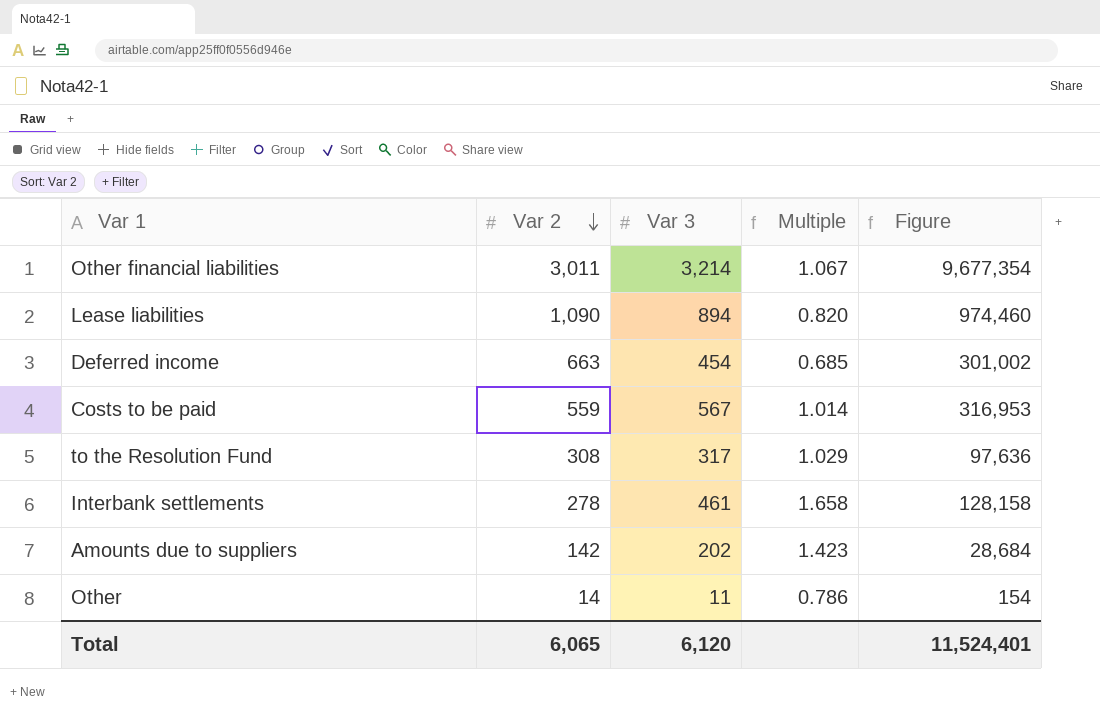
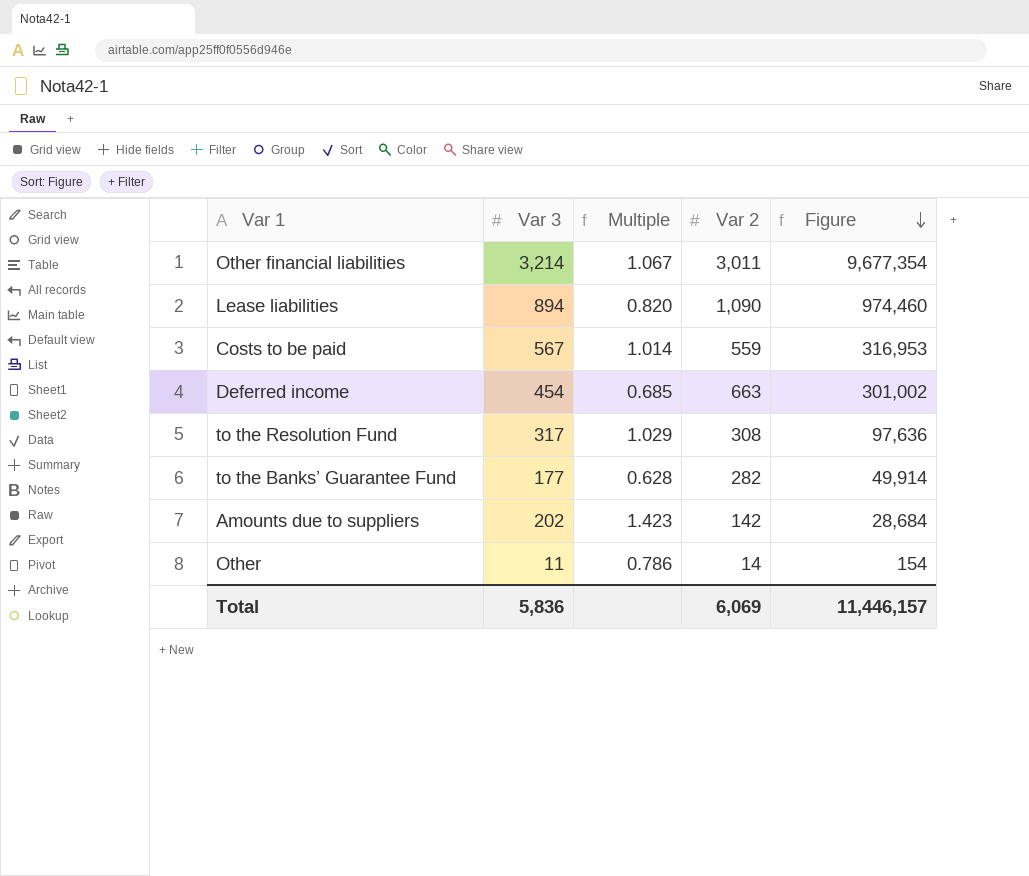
row order: Var 2 descending -> Figure descending
column Var 2 | position: 2 -> 4
row Interbank settlements: 278 | 461 | 1.658 | 128,158 -> none
row to the Banks’ Guarantee Fund: none -> 177 | 0.628 | 282 | 49,914
Total | Var 3: 6,120 -> 5,836
Total | Var 2: 6,065 -> 6,069
Total | Figure: 11,524,401 -> 11,446,157

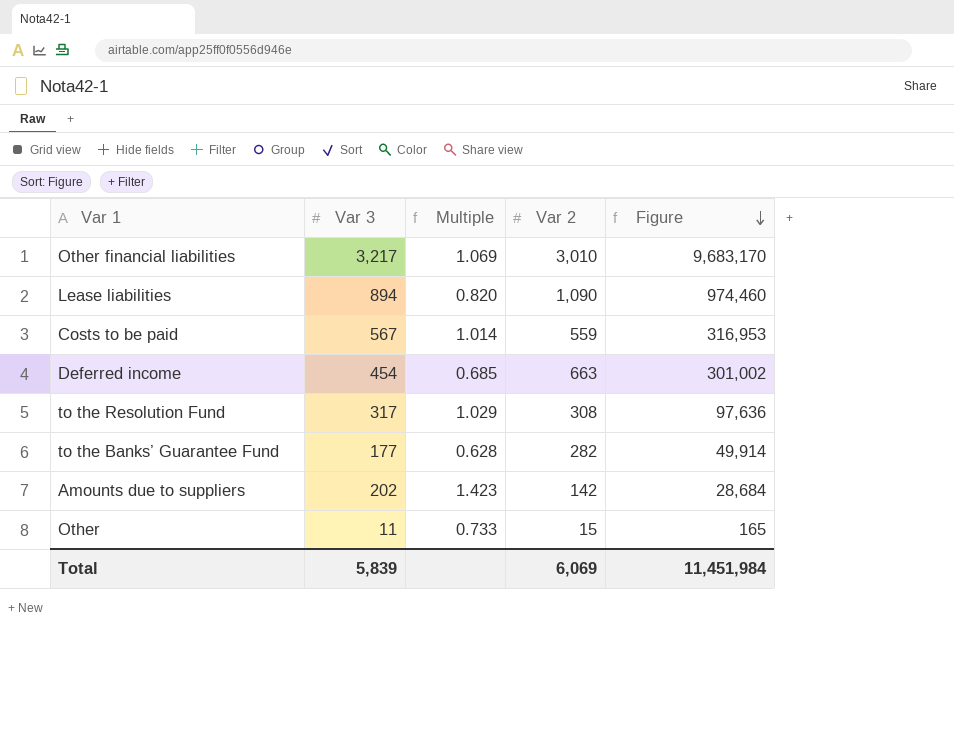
Other financial liabilities | Var 3: 3,214 -> 3,217
Other financial liabilities | Multiple: 1.067 -> 1.069
Other financial liabilities | Var 2: 3,011 -> 3,010
Other financial liabilities | Figure: 9,677,354 -> 9,683,170
Other | Multiple: 0.786 -> 0.733
Other | Var 2: 14 -> 15
Other | Figure: 154 -> 165
Total | Var 3: 5,836 -> 5,839
Total | Figure: 11,446,157 -> 11,451,984

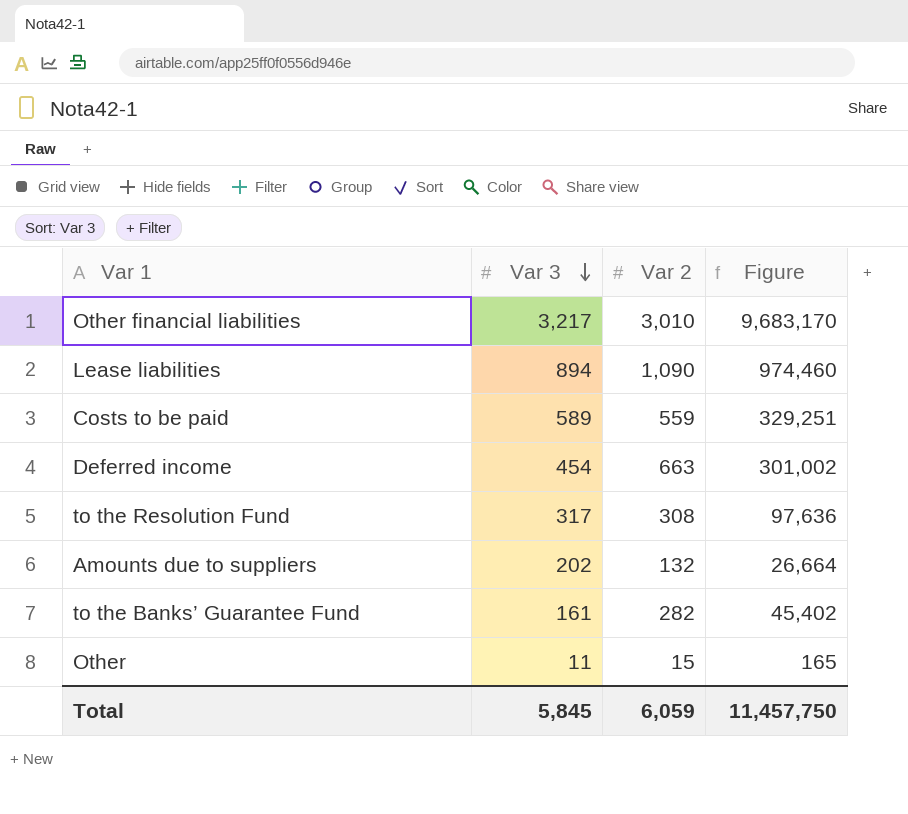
row order: Figure descending -> Var 3 descending
column Multiple | formula: [Var 3] / [Var 2] -> none
Costs to be paid | Var 3: 567 -> 589
Costs to be paid | Figure: 316,953 -> 329,251
Amounts due to suppliers | Var 2: 142 -> 132
Amounts due to suppliers | Figure: 28,684 -> 26,664
to the Banks’ Guarantee Fund | Var 3: 177 -> 161
to the Banks’ Guarantee Fund | Figure: 49,914 -> 45,402
Total | Var 3: 5,839 -> 5,845
Total | Var 2: 6,069 -> 6,059
Total | Figure: 11,451,984 -> 11,457,750

